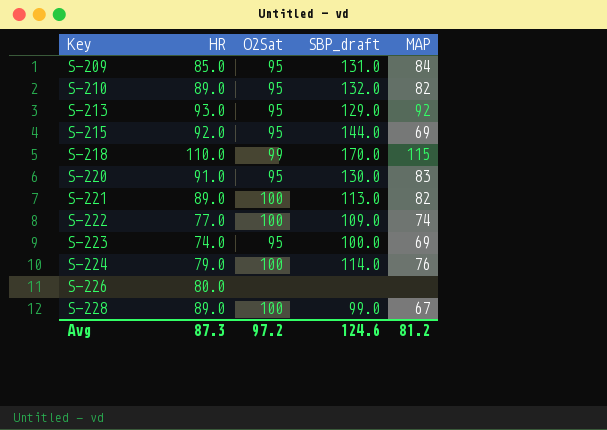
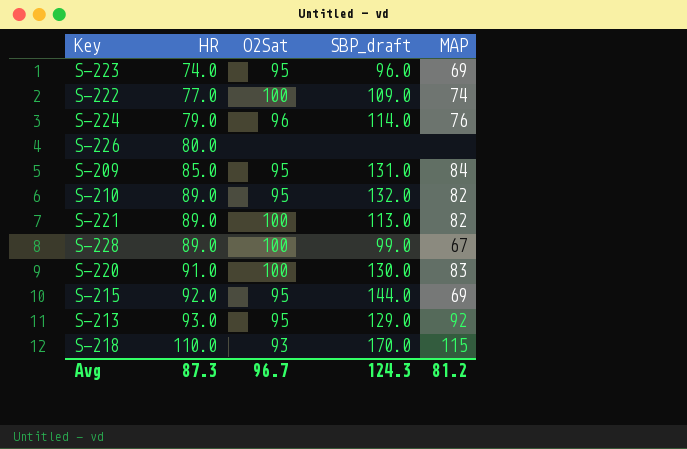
row order: Key ascending -> HR ascending
S-223 | SBP_draft: 100.0 -> 96.0
S-224 | O2Sat: 100 -> 96
S-220 | O2Sat: 95 -> 100
S-218 | O2Sat: 99 -> 93
Avg | O2Sat: 97.2 -> 96.7
Avg | SBP_draft: 124.6 -> 124.3

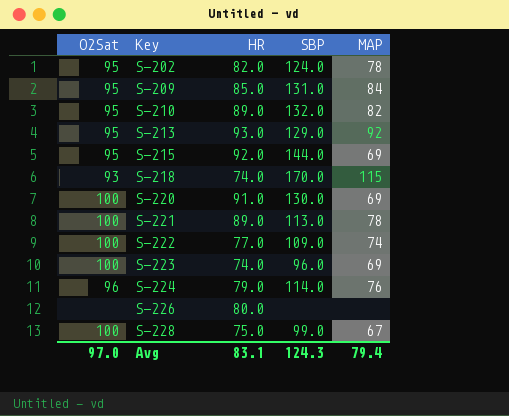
row order: HR ascending -> Key ascending
column O2Sat | position: 3 -> 1
column name: SBP_draft -> SBP
row S-202: none -> 95 | 82.0 | 124.0 | 78
S-218 | HR: 110.0 -> 74.0
S-220 | MAP: 83 -> 69
S-221 | MAP: 82 -> 78
S-223 | O2Sat: 95 -> 100
S-228 | HR: 89.0 -> 75.0
Avg | O2Sat: 96.7 -> 97.0
Avg | HR: 87.3 -> 83.1
Avg | MAP: 81.2 -> 79.4

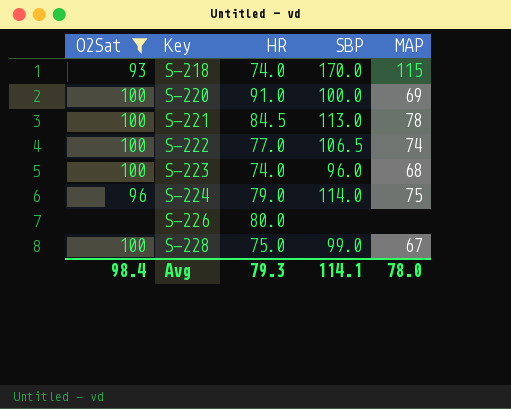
filter: none -> O2Sat != 95
S-220 | SBP: 130.0 -> 100.0
S-221 | HR: 89.0 -> 84.5
S-222 | SBP: 109.0 -> 106.5
S-223 | MAP: 69 -> 68
S-224 | MAP: 76 -> 75
Avg | O2Sat: 97.0 -> 98.4
Avg | HR: 83.1 -> 79.3
Avg | SBP: 124.3 -> 114.1
Avg | MAP: 79.4 -> 78.0

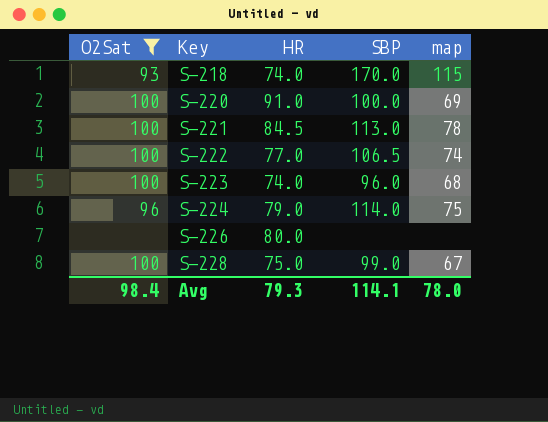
column name: MAP -> map

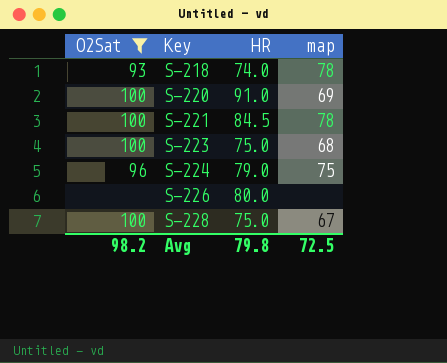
column SBP | position: 4 -> none
row S-222: 100 | 77.0 | 106.5 | 74 -> none
S-218 | map: 115 -> 78
S-223 | HR: 74.0 -> 75.0
Avg | O2Sat: 98.4 -> 98.2
Avg | HR: 79.3 -> 79.8
Avg | map: 78.0 -> 72.5

